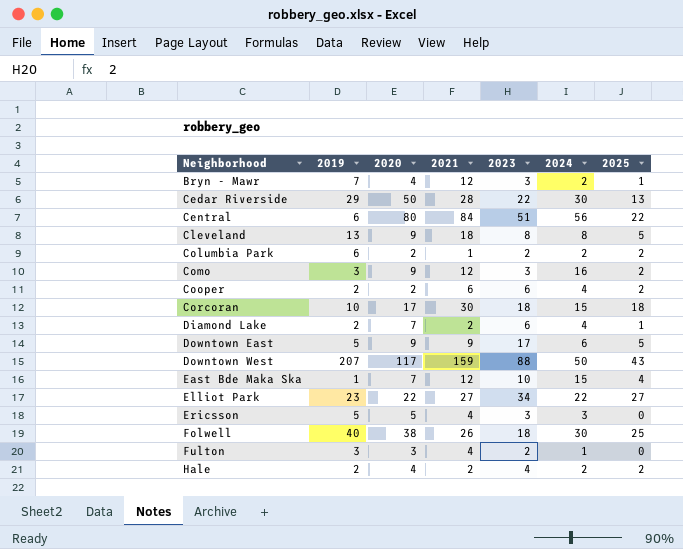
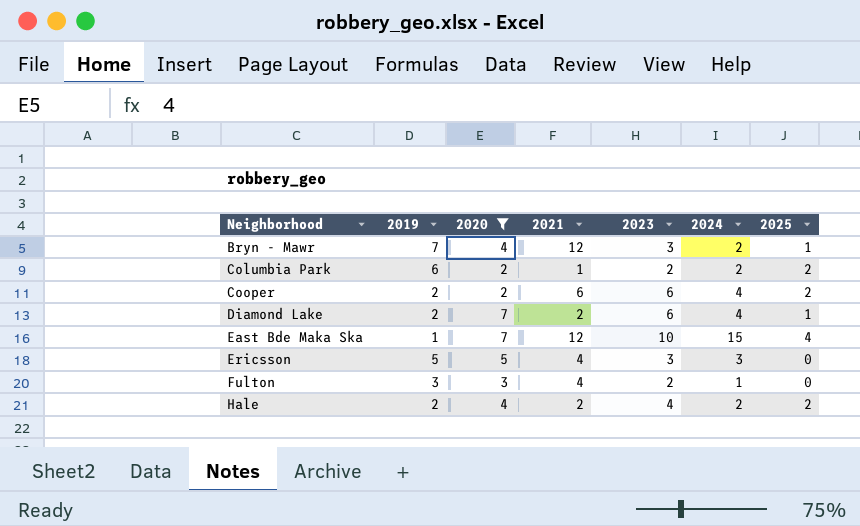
filter: none -> 2020 <= 7

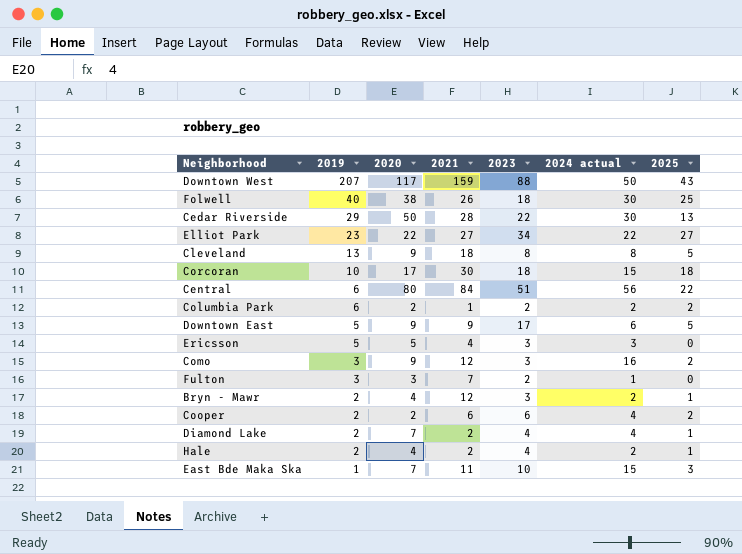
filter: 2020 <= 7 -> none
row order: Neighborhood ascending -> 2019 descending
column name: 2024 -> 2024 actual
Fulton | 2021: 4 -> 7
Bryn - Mawr | 2019: 7 -> 2
Diamond Lake | 2023: 6 -> 4
Hale | 2025: 2 -> 1
East Bde Maka Ska | 2021: 12 -> 11
East Bde Maka Ska | 2025: 4 -> 3

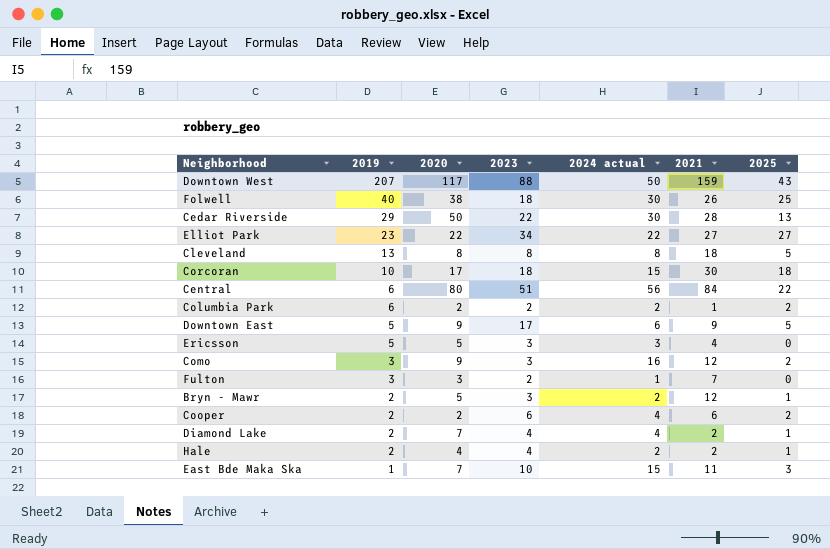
column 2021 | position: 4 -> 6
Cleveland | 2020: 9 -> 8
Bryn - Mawr | 2020: 4 -> 5

